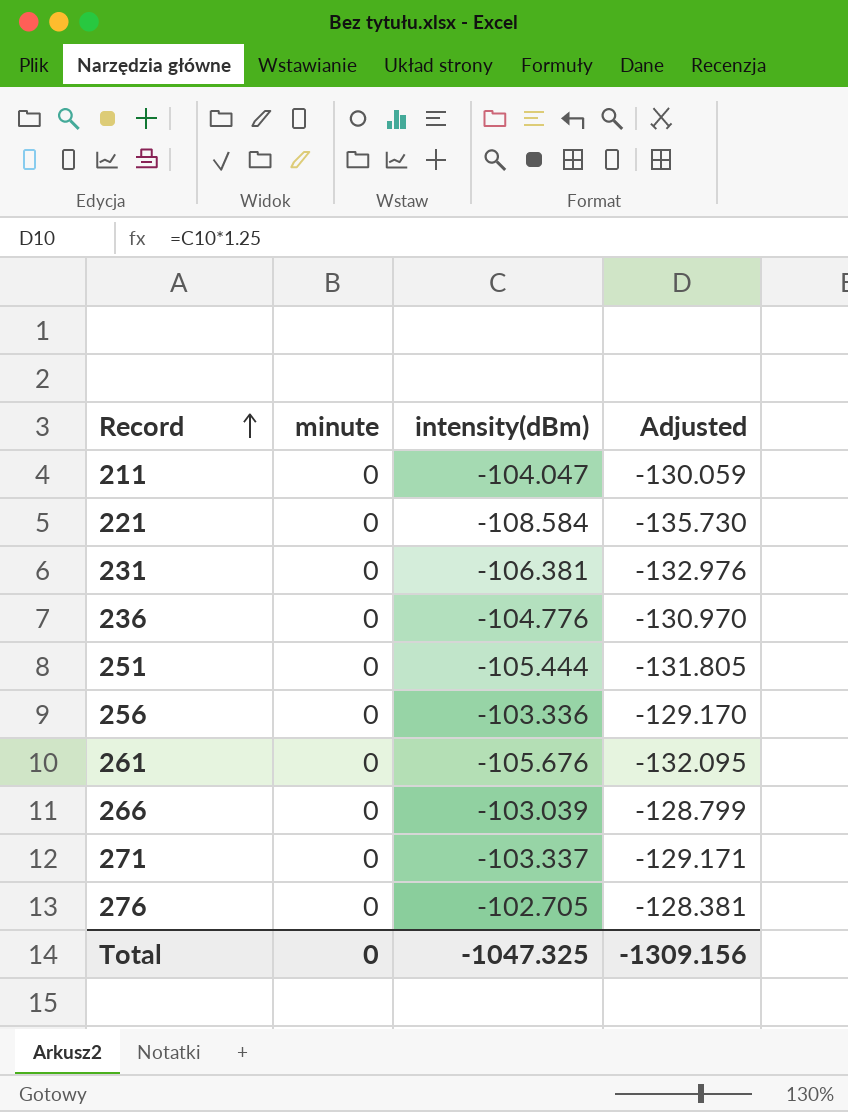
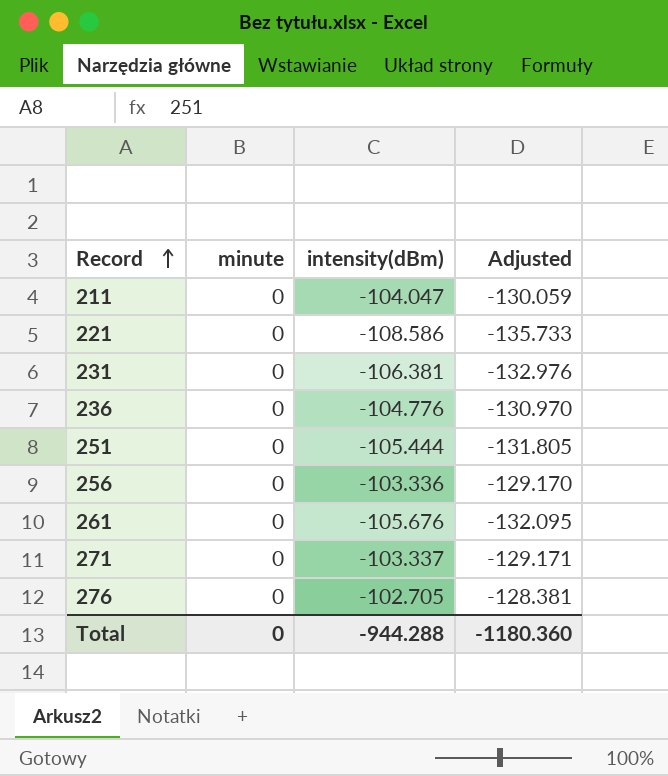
row 266: 0 | -103.039 | -128.799 -> none
221 | intensity(dBm): -108.584 -> -108.586
221 | Adjusted: -135.730 -> -135.733
Total | intensity(dBm): -1047.325 -> -944.288
Total | Adjusted: -1309.156 -> -1180.360

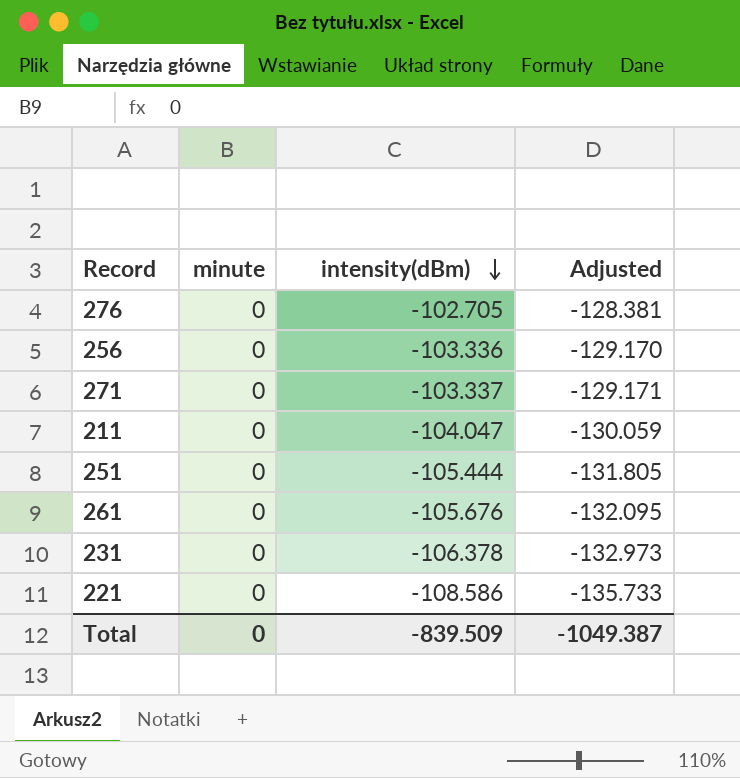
row order: Record ascending -> intensity(dBm) descending
row 236: 0 | -104.776 | -130.970 -> none
231 | intensity(dBm): -106.381 -> -106.378
231 | Adjusted: -132.976 -> -132.973
Total | intensity(dBm): -944.288 -> -839.509
Total | Adjusted: -1180.360 -> -1049.387

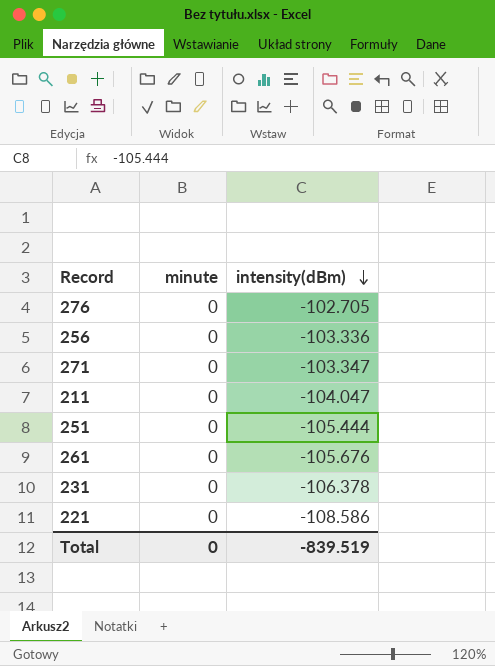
column Adjusted | formula: [intensity(dBm)] * 1.25 -> none
271 | intensity(dBm): -103.337 -> -103.347
Total | intensity(dBm): -839.509 -> -839.519

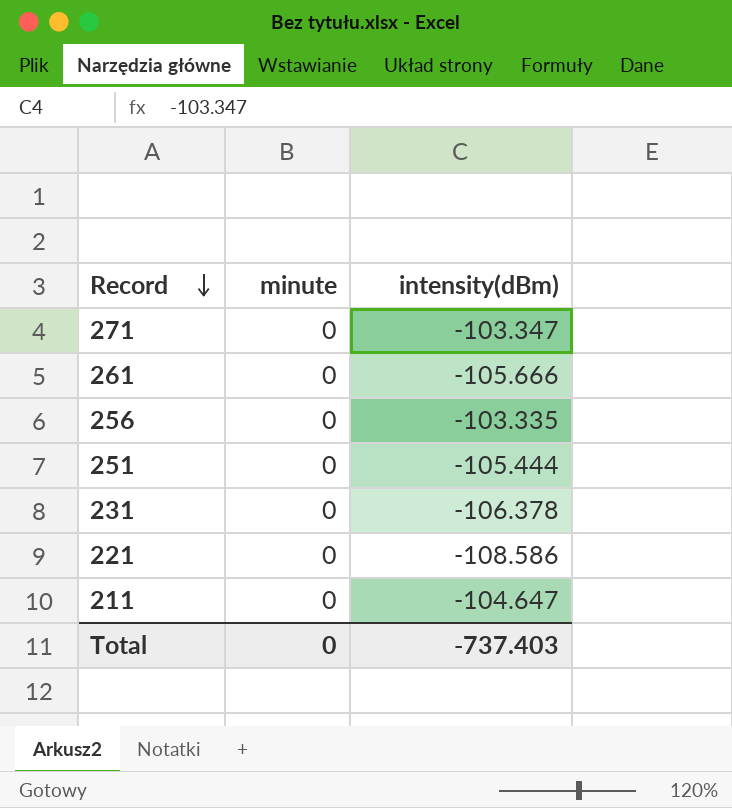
row order: intensity(dBm) descending -> Record descending
row 276: 0 | -102.705 -> none
261 | intensity(dBm): -105.676 -> -105.666
256 | intensity(dBm): -103.336 -> -103.335
211 | intensity(dBm): -104.047 -> -104.647
Total | intensity(dBm): -839.519 -> -737.403

